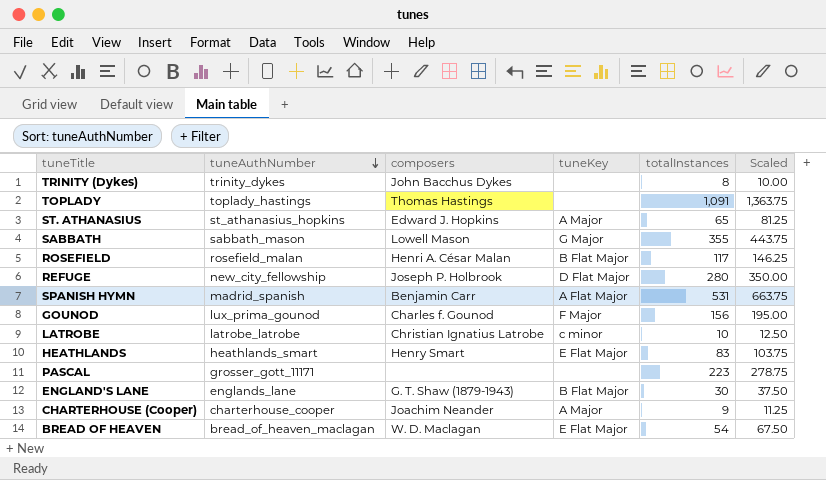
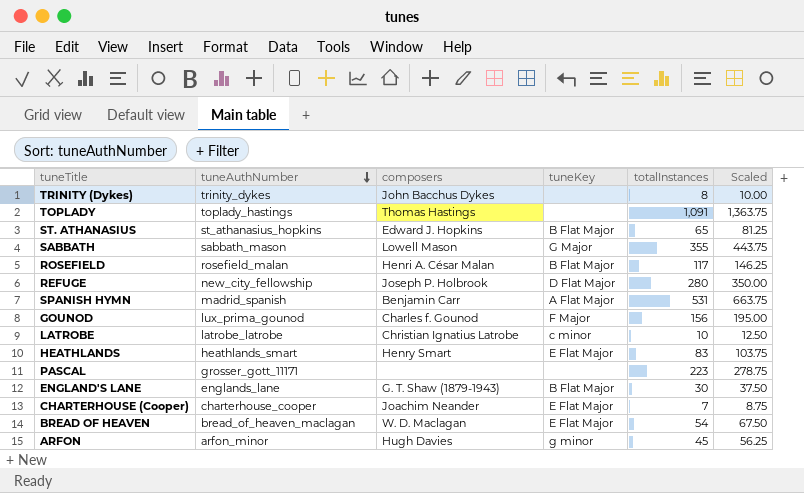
ST. ATHANASIUS | tuneKey: A Major -> B Flat Major
CHARTERHOUSE (Cooper) | tuneKey: A Major -> E Flat Major
CHARTERHOUSE (Cooper) | totalInstances: 9 -> 7
CHARTERHOUSE (Cooper) | Scaled: 11.25 -> 8.75
row ARFON: none -> arfon_minor | Hugh Davies | g minor | 45 | 56.25

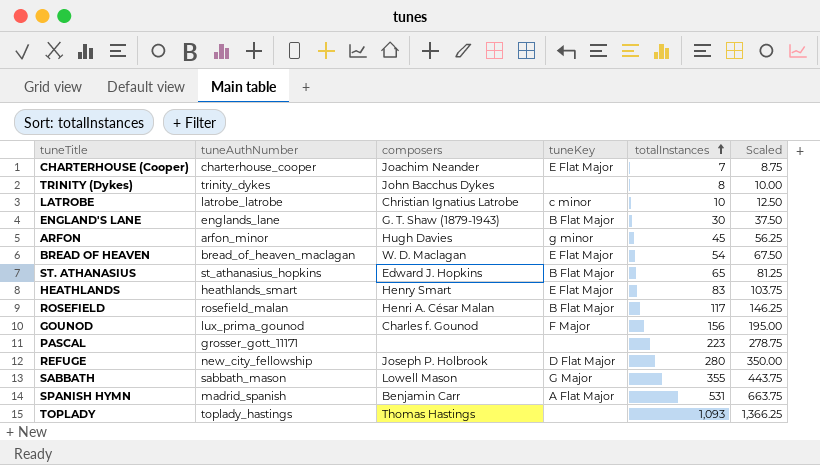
row order: tuneAuthNumber descending -> totalInstances ascending
TOPLADY | totalInstances: 1,091 -> 1,093
TOPLADY | Scaled: 1,363.75 -> 1,366.25

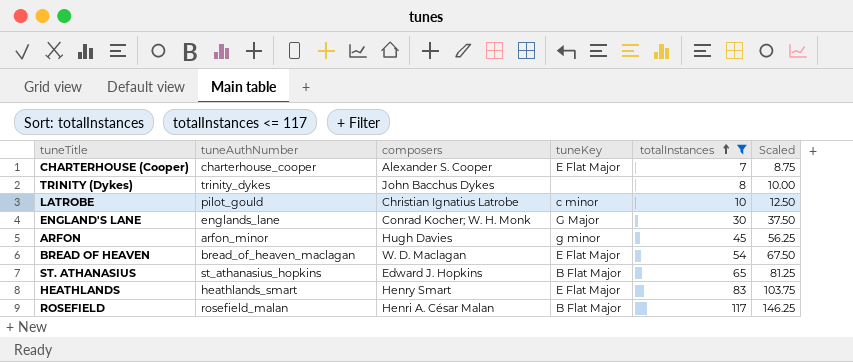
filter: none -> totalInstances <= 117
CHARTERHOUSE (Cooper) | composers: Joachim Neander -> Alexander S. Cooper
LATROBE | tuneAuthNumber: latrobe_latrobe -> pilot_gould
ENGLAND'S LANE | composers: G. T. Shaw (1879-1943) -> Conrad Kocher; W. H. Monk
ENGLAND'S LANE | tuneKey: B Flat Major -> G Major

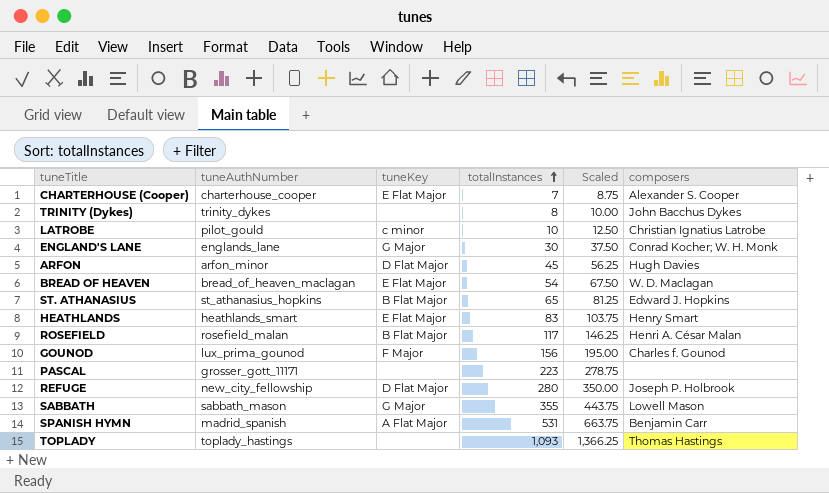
filter: totalInstances <= 117 -> none
column composers | position: 3 -> 6
ARFON | tuneKey: g minor -> D Flat Major

